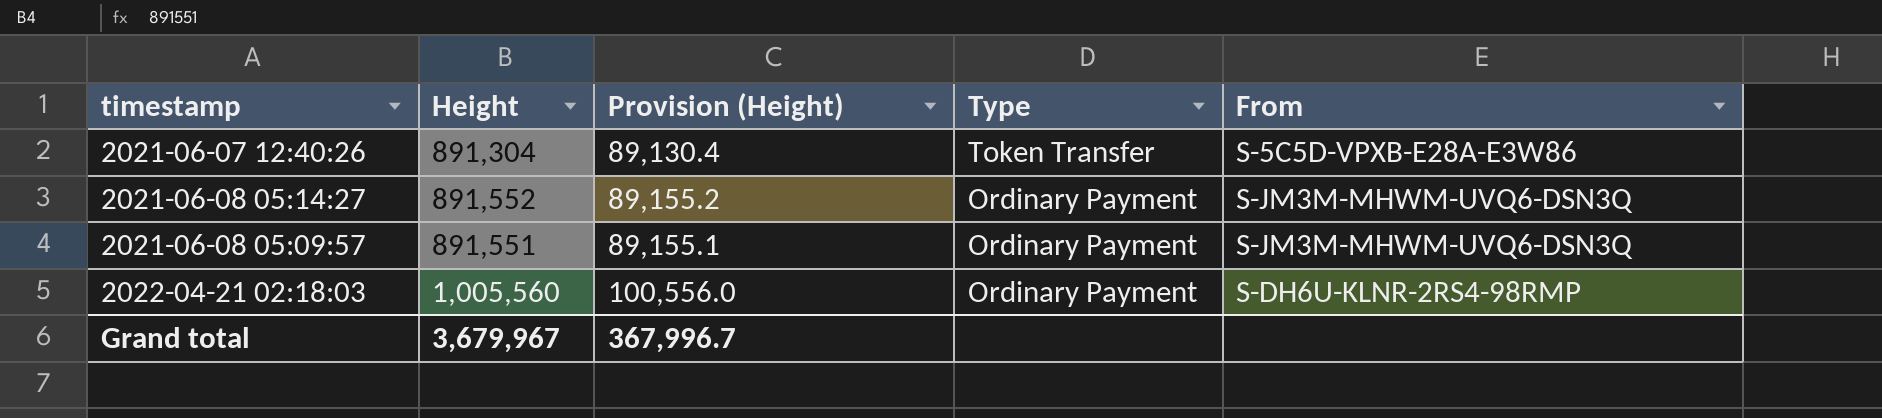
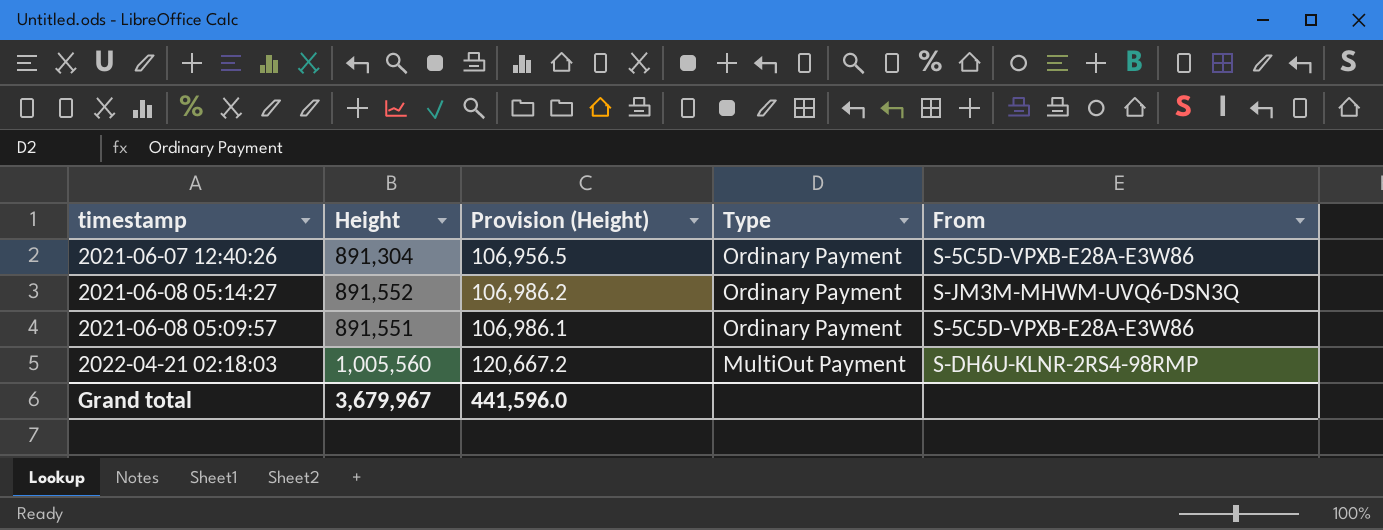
column Provision (Height) | formula: [Height] * 0.1 -> [Height] * 0.12
2021-06-07 12:40:26 | Type: Token Transfer -> Ordinary Payment
2021-06-08 05:09:57 | From: S-JM3M-MHWM-UVQ6-DSN3Q -> S-5C5D-VPXB-E28A-E3W86
2022-04-21 02:18:03 | Type: Ordinary Payment -> MultiOut Payment
Grand total | Provision (Height): 367,996.7 -> 441,596.0

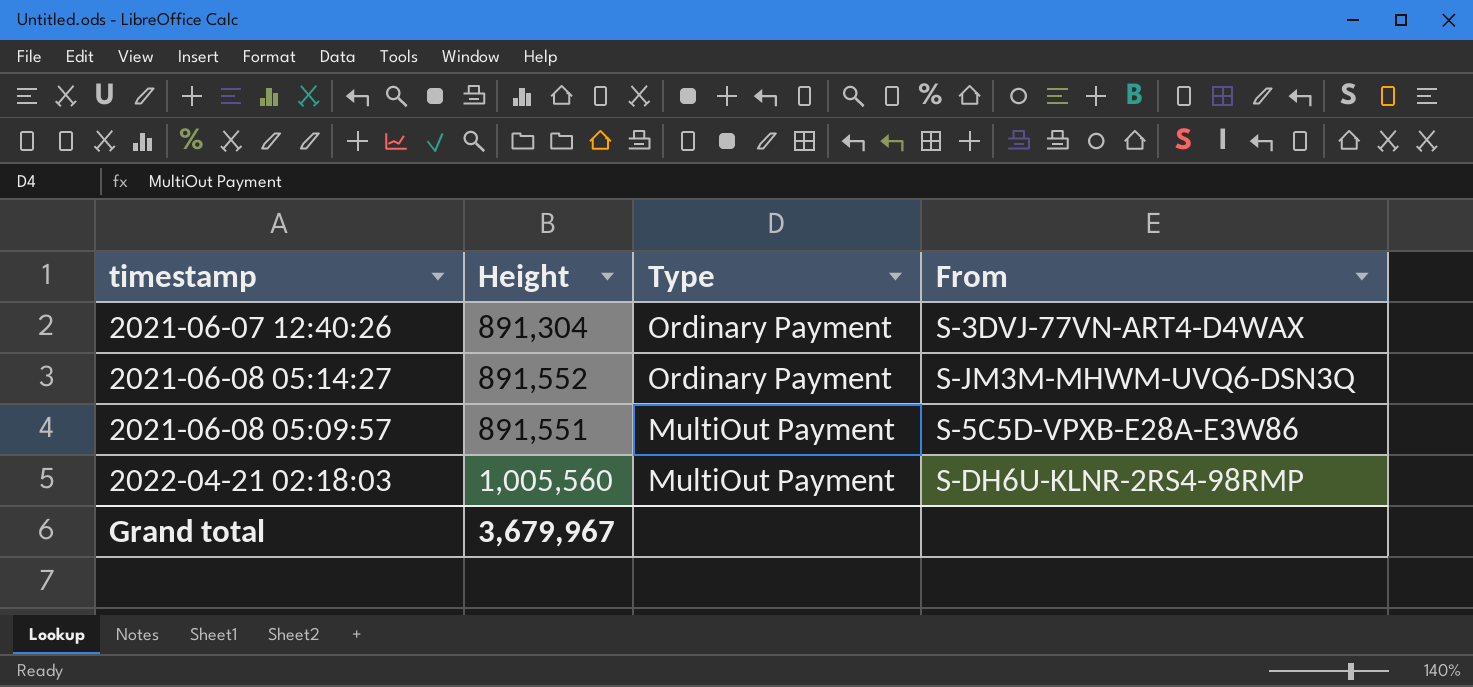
column Provision (Height) | formula: [Height] * 0.12 -> none
2021-06-07 12:40:26 | From: S-5C5D-VPXB-E28A-E3W86 -> S-3DVJ-77VN-ART4-D4WAX
2021-06-08 05:09:57 | Type: Ordinary Payment -> MultiOut Payment

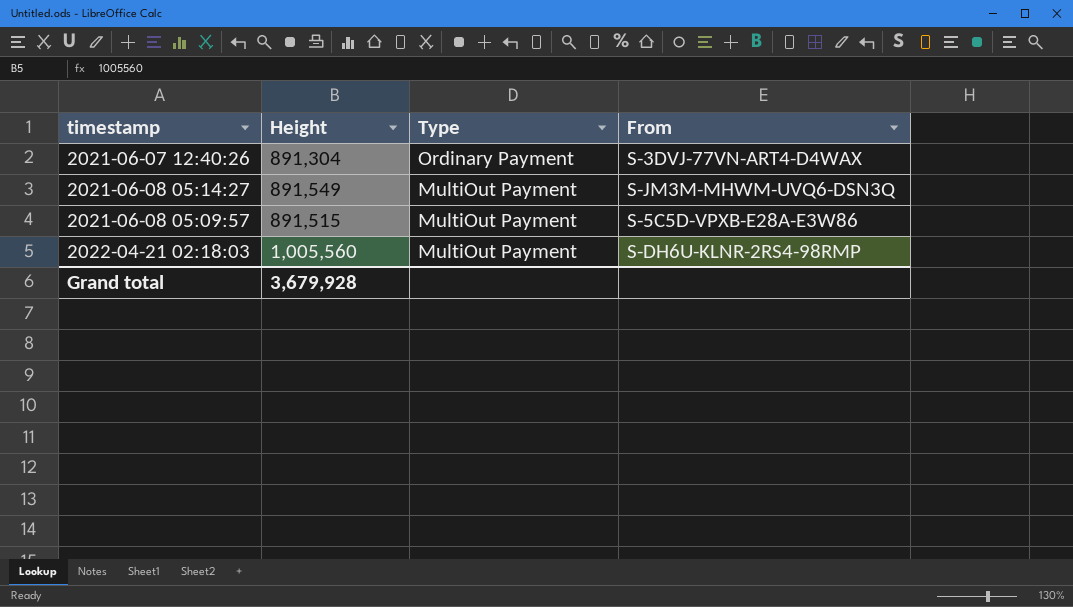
2021-06-08 05:14:27 | Height: 891,552 -> 891,549
2021-06-08 05:14:27 | Type: Ordinary Payment -> MultiOut Payment
2021-06-08 05:09:57 | Height: 891,551 -> 891,515
Grand total | Height: 3,679,967 -> 3,679,928

